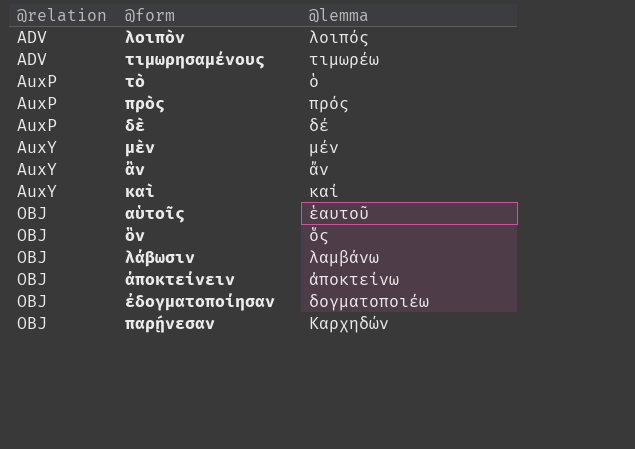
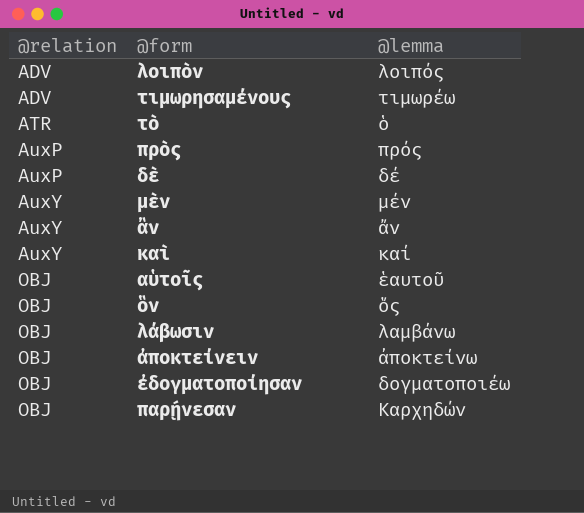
τὸ | @relation: AuxP -> ATR

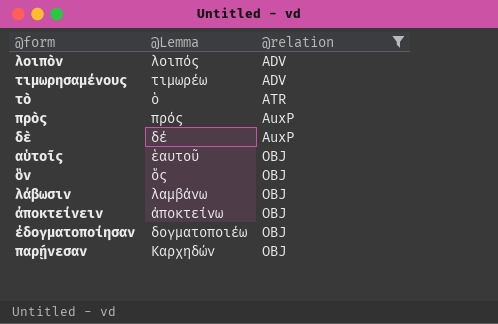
filter: none -> @relation != AuxY
column name: @lemma -> @Lemma
column @relation | position: 1 -> 3

